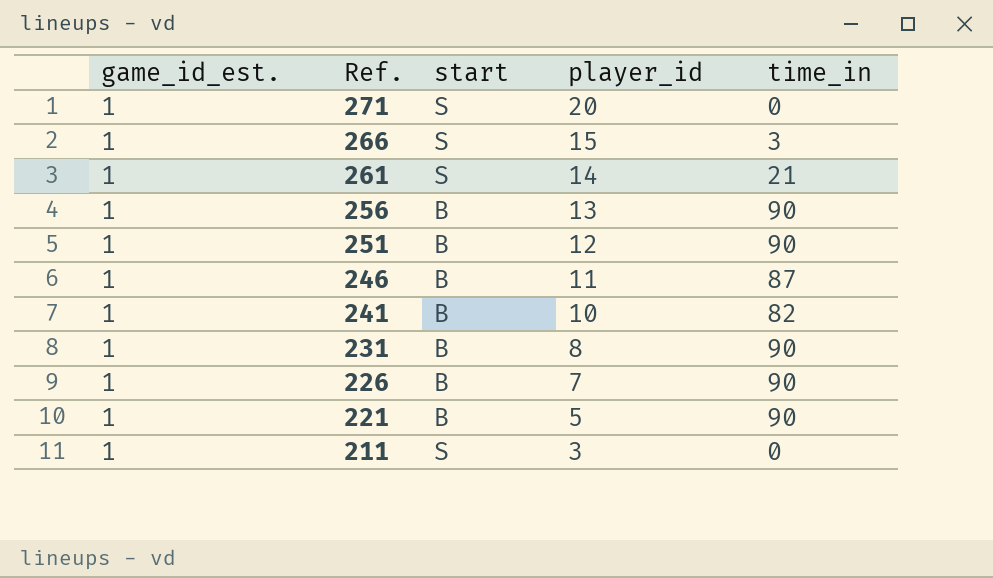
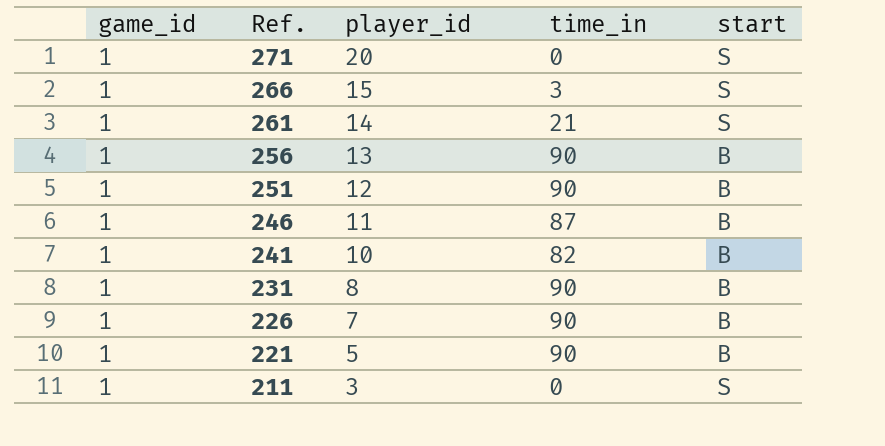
column name: game_id_est. -> game_id
column start | position: 3 -> 5

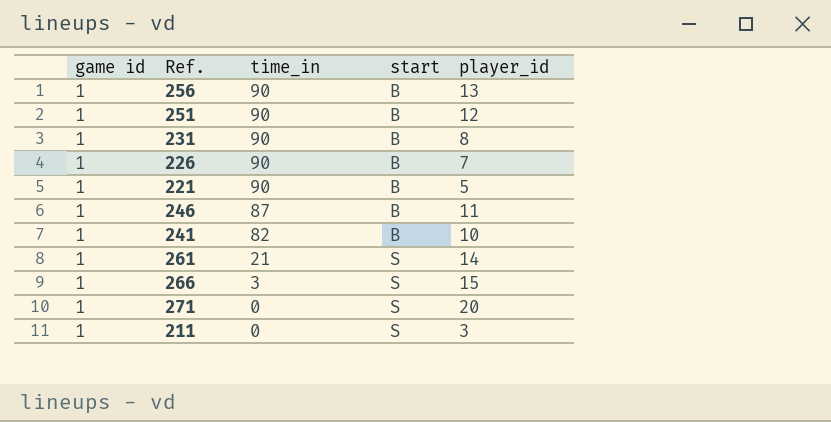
row order: Ref. descending -> time_in descending
column name: game_id -> game id
column player_id | position: 3 -> 5

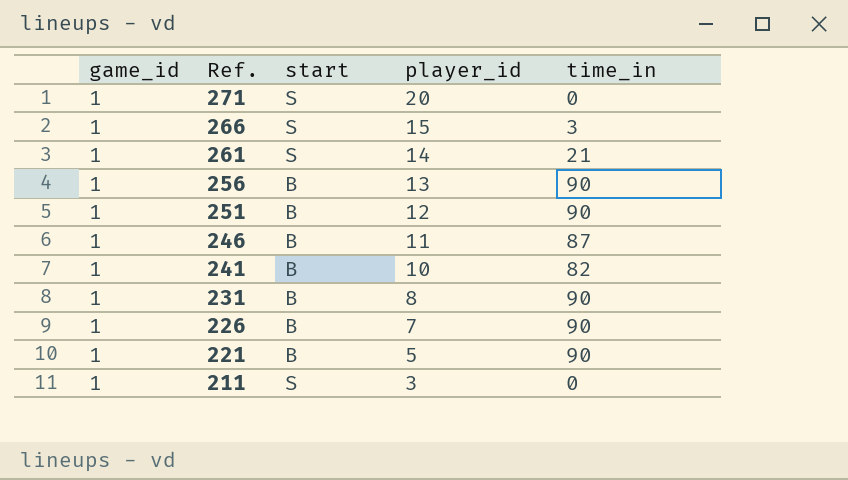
row order: time_in descending -> Ref. descending
column name: game id -> game_id
column time_in | position: 3 -> 5

